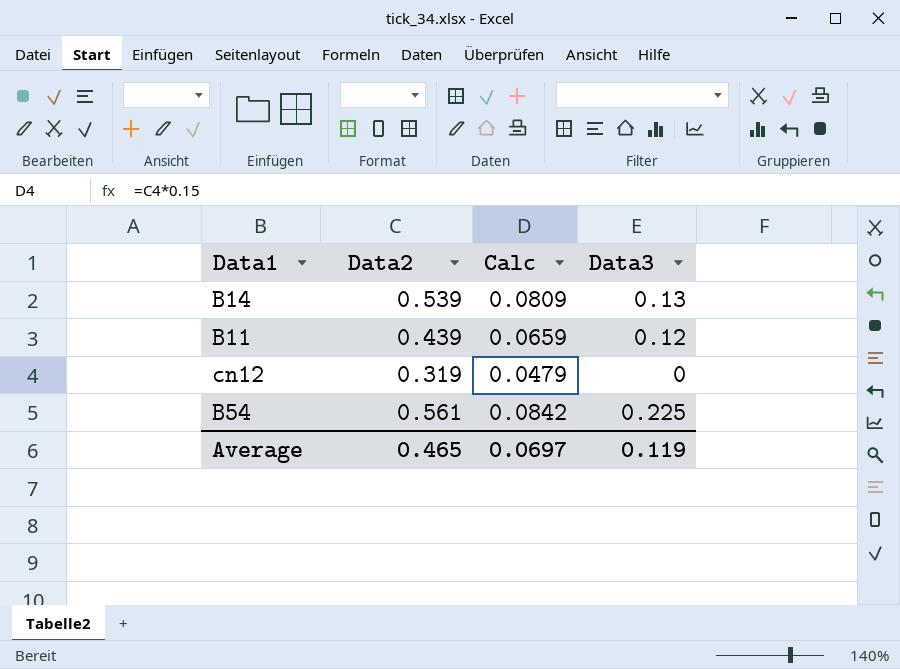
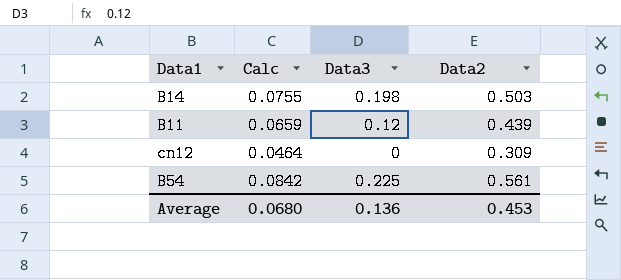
column Data2 | position: 2 -> 4
B14 | Calc: 0.0809 -> 0.0755
B14 | Data3: 0.13 -> 0.198
B14 | Data2: 0.539 -> 0.503
cn12 | Calc: 0.0479 -> 0.0464
cn12 | Data2: 0.319 -> 0.309
Average | Calc: 0.0697 -> 0.0680
Average | Data3: 0.119 -> 0.136
Average | Data2: 0.465 -> 0.453

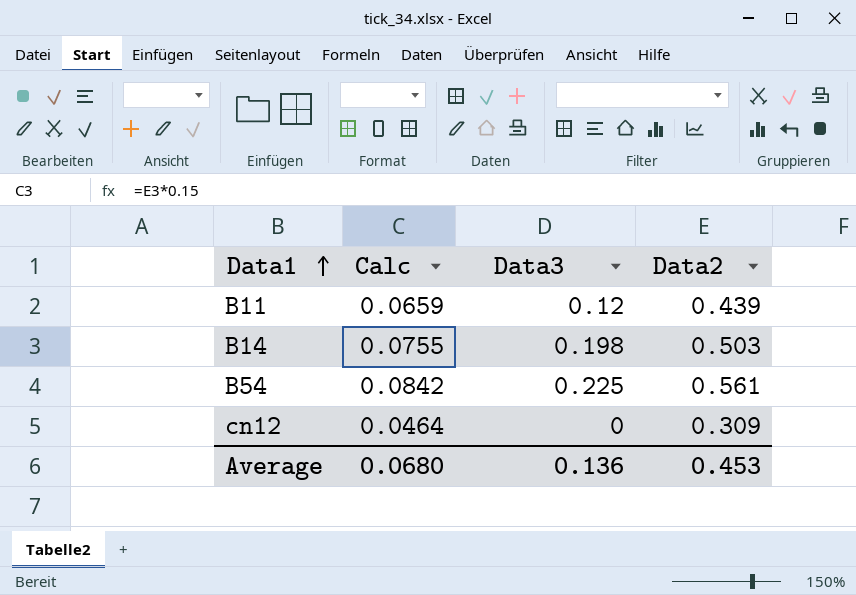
row order: none -> Data1 ascending

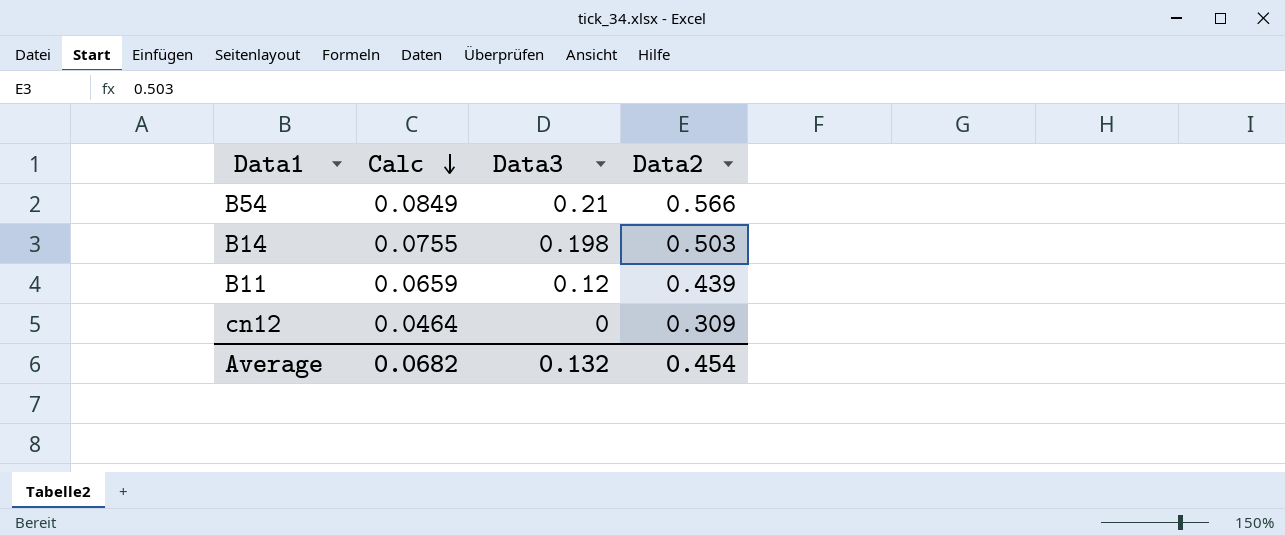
row order: Data1 ascending -> Calc descending
B54 | Calc: 0.0842 -> 0.0849
B54 | Data3: 0.225 -> 0.21
B54 | Data2: 0.561 -> 0.566
Average | Calc: 0.0680 -> 0.0682
Average | Data3: 0.136 -> 0.132
Average | Data2: 0.453 -> 0.454

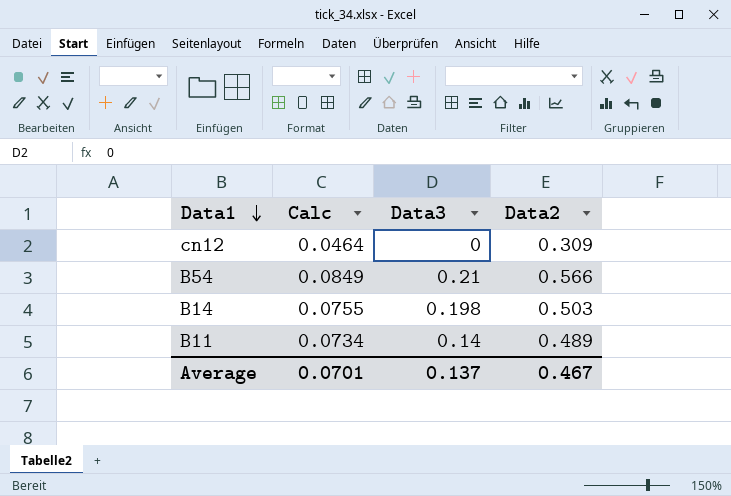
row order: Calc descending -> Data1 descending
B11 | Calc: 0.0659 -> 0.0734
B11 | Data3: 0.12 -> 0.14
B11 | Data2: 0.439 -> 0.489
Average | Calc: 0.0682 -> 0.0701
Average | Data3: 0.132 -> 0.137
Average | Data2: 0.454 -> 0.467

